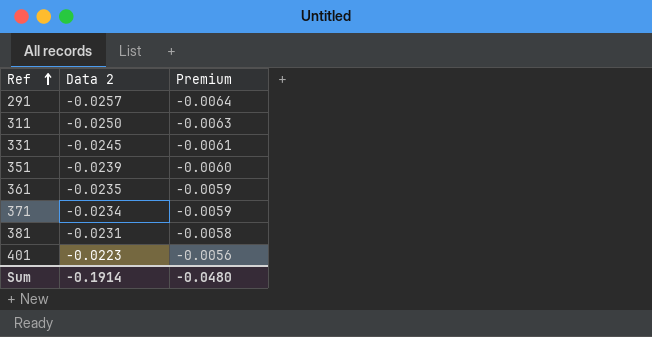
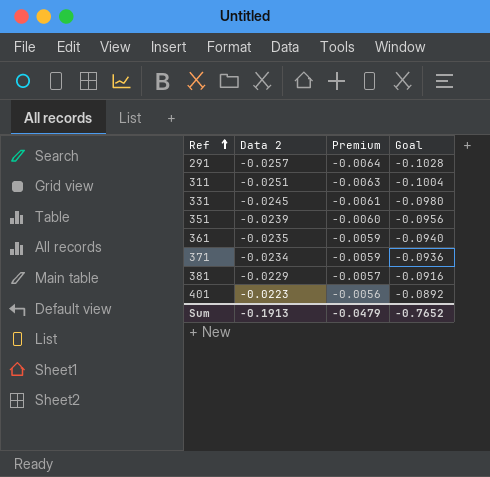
column Goal | formula: none -> [Data 2] * 4
311 | Data 2: -0.0250 -> -0.0251
381 | Data 2: -0.0231 -> -0.0229
381 | Premium: -0.0058 -> -0.0057
Sum | Data 2: -0.1914 -> -0.1913
Sum | Premium: -0.0480 -> -0.0479

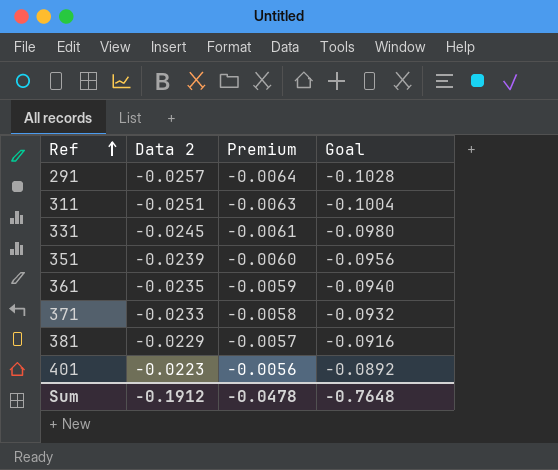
371 | Data 2: -0.0234 -> -0.0233
371 | Premium: -0.0059 -> -0.0058
371 | Goal: -0.0936 -> -0.0932
Sum | Data 2: -0.1913 -> -0.1912
Sum | Premium: -0.0479 -> -0.0478
Sum | Goal: -0.7652 -> -0.7648

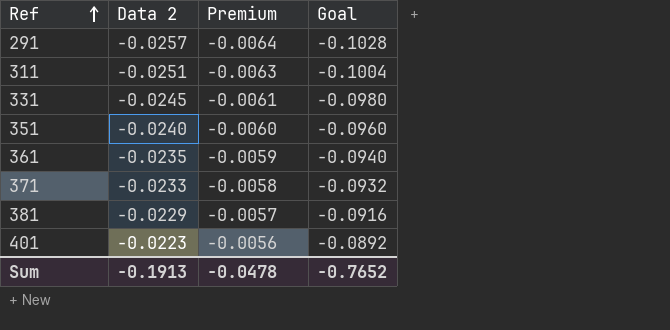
351 | Data 2: -0.0239 -> -0.0240
351 | Goal: -0.0956 -> -0.0960
Sum | Data 2: -0.1912 -> -0.1913
Sum | Goal: -0.7648 -> -0.7652

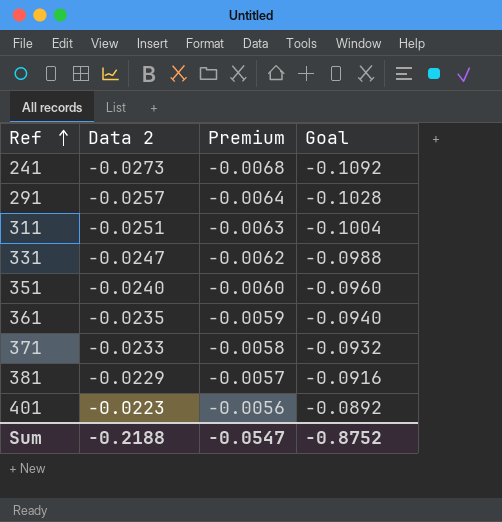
row 241: none -> -0.0273 | -0.0068 | -0.1092
331 | Data 2: -0.0245 -> -0.0247
331 | Premium: -0.0061 -> -0.0062
331 | Goal: -0.0980 -> -0.0988
Sum | Data 2: -0.1913 -> -0.2188
Sum | Premium: -0.0478 -> -0.0547
Sum | Goal: -0.7652 -> -0.8752

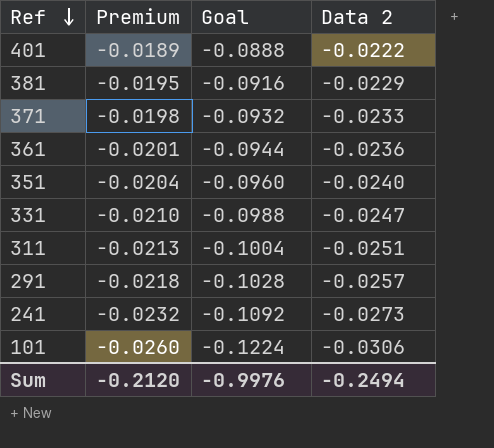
row order: Ref ascending -> Ref descending
column Premium | formula: [Data 2] * 0.25 -> [Data 2] * 0.85
column Data 2 | position: 2 -> 4
401 | Goal: -0.0892 -> -0.0888
401 | Data 2: -0.0223 -> -0.0222
361 | Goal: -0.0940 -> -0.0944
361 | Data 2: -0.0235 -> -0.0236
row 101: none -> -0.0260 | -0.1224 | -0.0306
Sum | Premium: -0.0547 -> -0.2120
Sum | Goal: -0.8752 -> -0.9976
Sum | Data 2: -0.2188 -> -0.2494

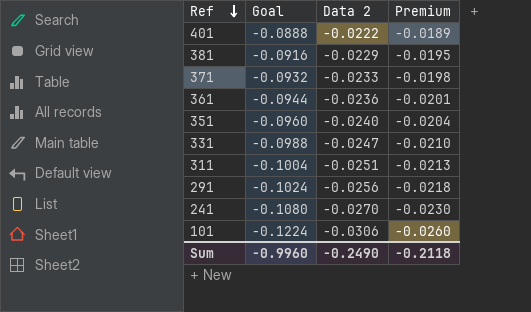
column Premium | position: 2 -> 4
291 | Goal: -0.1028 -> -0.1024
291 | Data 2: -0.0257 -> -0.0256
241 | Goal: -0.1092 -> -0.1080
241 | Data 2: -0.0273 -> -0.0270
241 | Premium: -0.0232 -> -0.0230
Sum | Goal: -0.9976 -> -0.9960
Sum | Data 2: -0.2494 -> -0.2490
Sum | Premium: -0.2120 -> -0.2118

